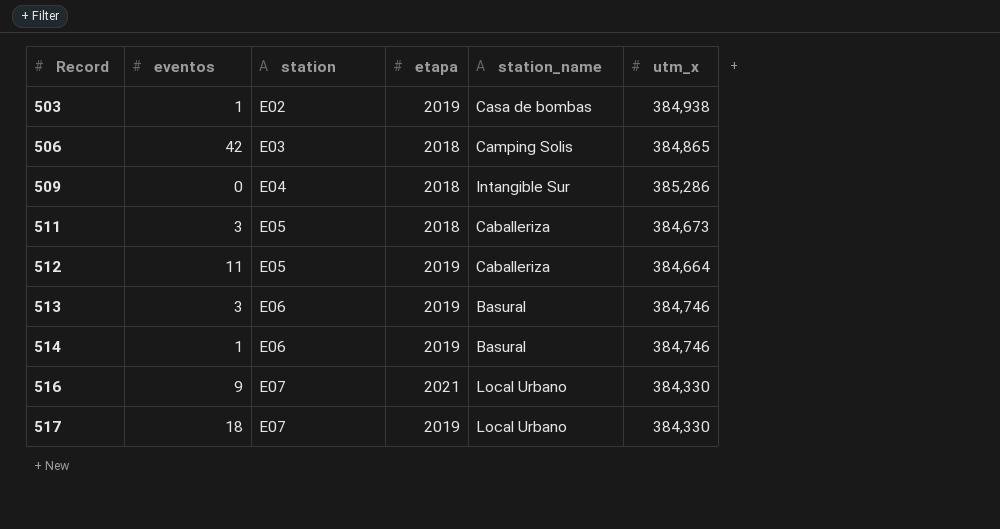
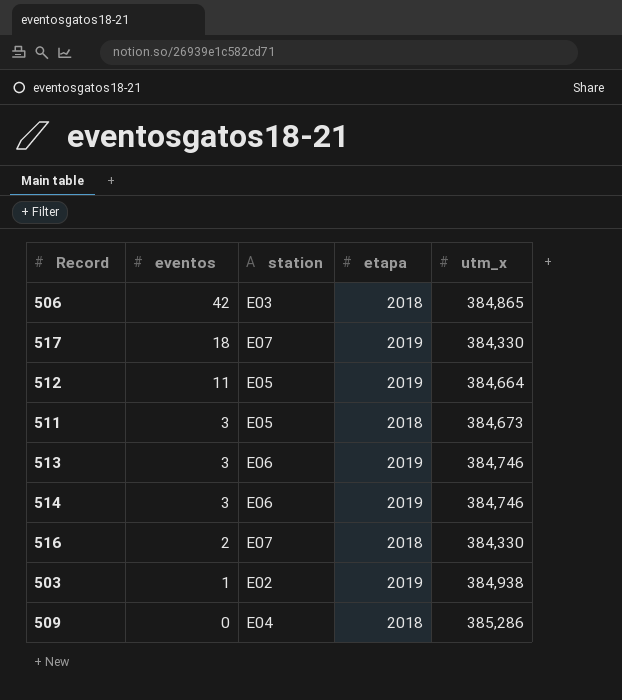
row order: Record ascending -> eventos descending
column station_name | position: 5 -> none
514 | eventos: 1 -> 3
516 | eventos: 9 -> 2
516 | etapa: 2021 -> 2018

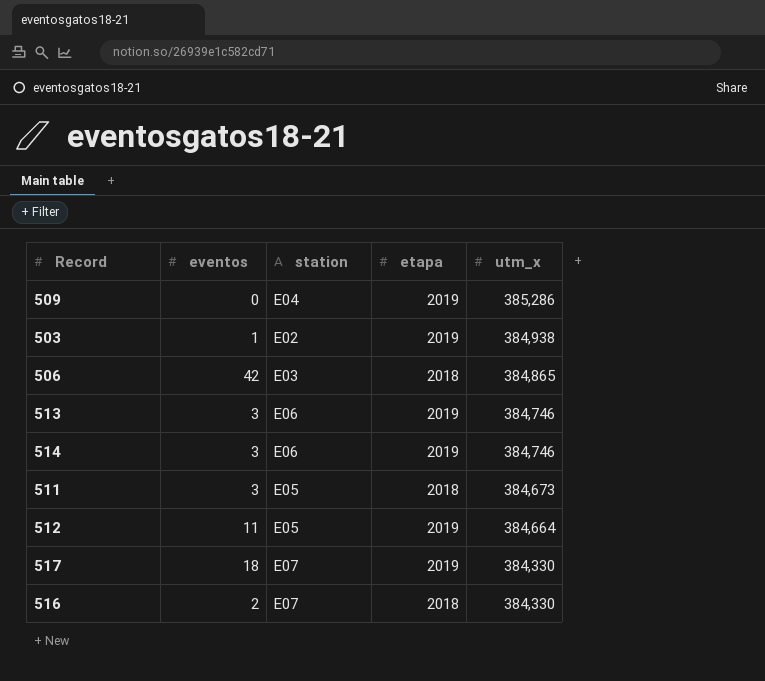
row order: eventos descending -> utm_x descending
509 | etapa: 2018 -> 2019

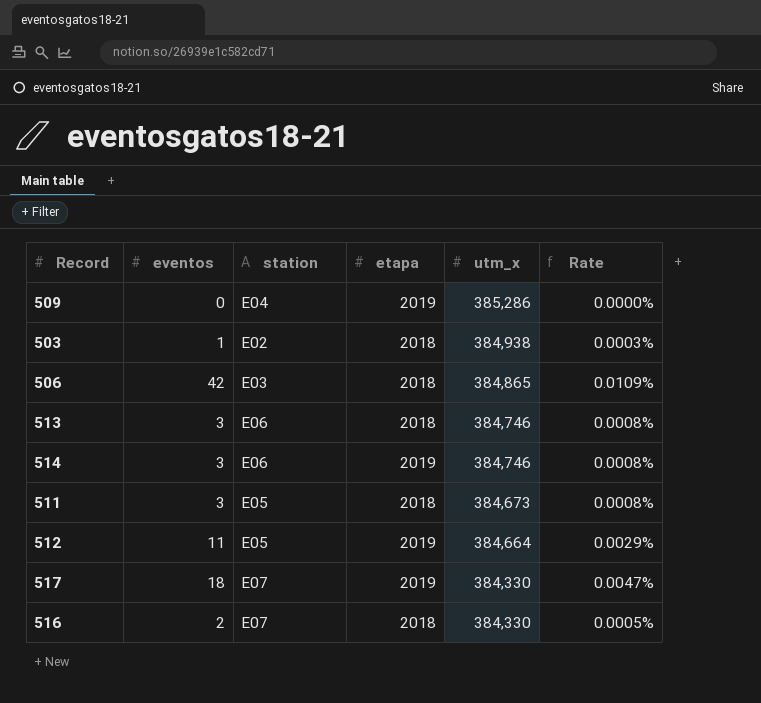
column Rate | formula: none -> [eventos] / [utm_x]
503 | etapa: 2019 -> 2018
513 | etapa: 2019 -> 2018

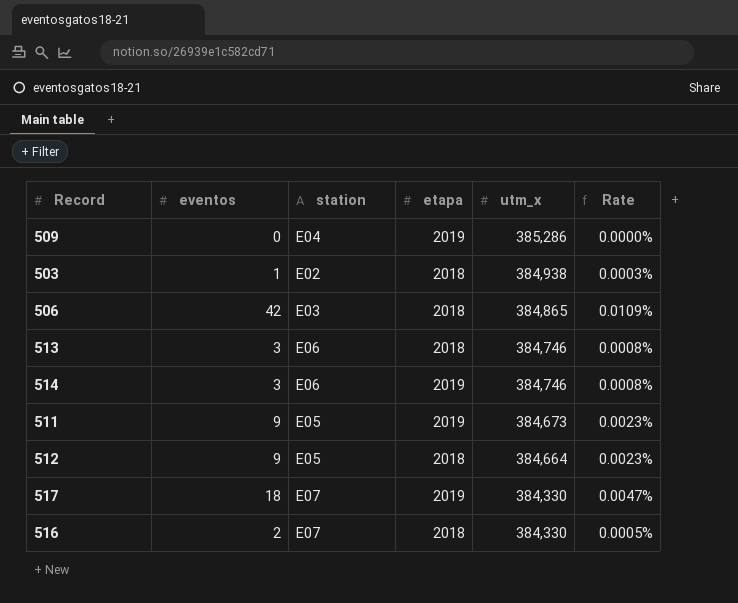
511 | eventos: 3 -> 9
511 | etapa: 2018 -> 2019
511 | Rate: 0.0008% -> 0.0023%
512 | eventos: 11 -> 9
512 | etapa: 2019 -> 2018
512 | Rate: 0.0029% -> 0.0023%

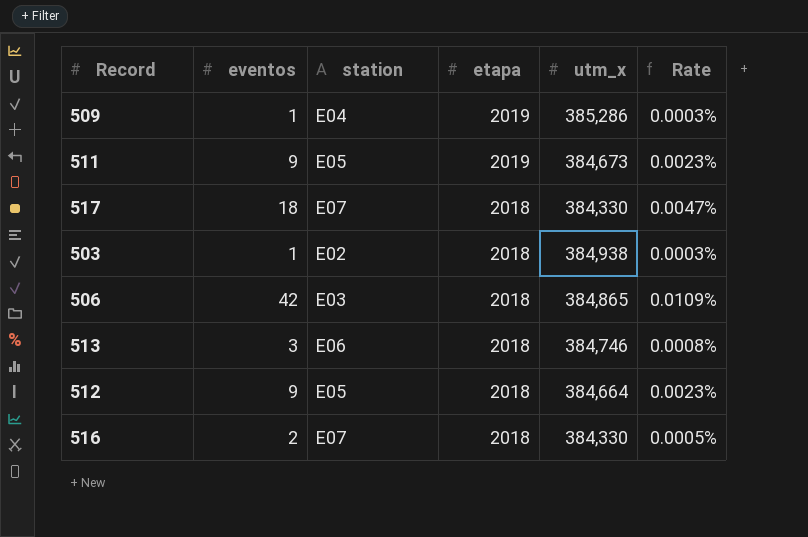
row order: utm_x descending -> etapa descending
row 514: 3 | E06 | 2019 | 384,746 | 0.0008% -> none
509 | eventos: 0 -> 1
509 | Rate: 0.0000% -> 0.0003%
517 | etapa: 2019 -> 2018

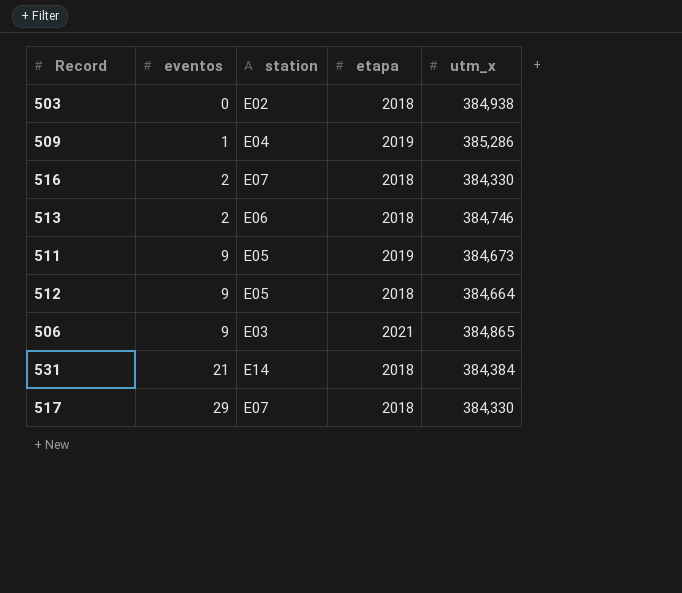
row order: etapa descending -> eventos ascending
column Rate | formula: [eventos] / [utm_x] -> none
503 | eventos: 1 -> 0
513 | eventos: 3 -> 2
506 | eventos: 42 -> 9
506 | etapa: 2018 -> 2021
row 531: none -> 21 | E14 | 2018 | 384,384
517 | eventos: 18 -> 29

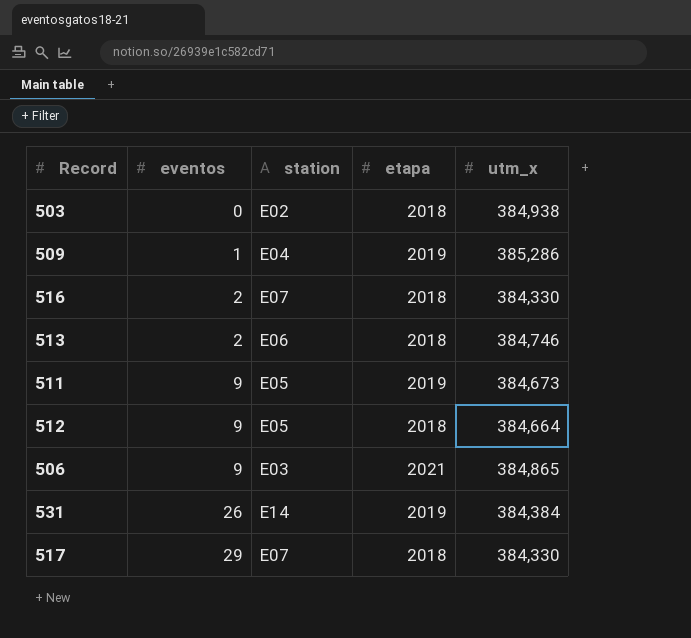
531 | eventos: 21 -> 26
531 | etapa: 2018 -> 2019

